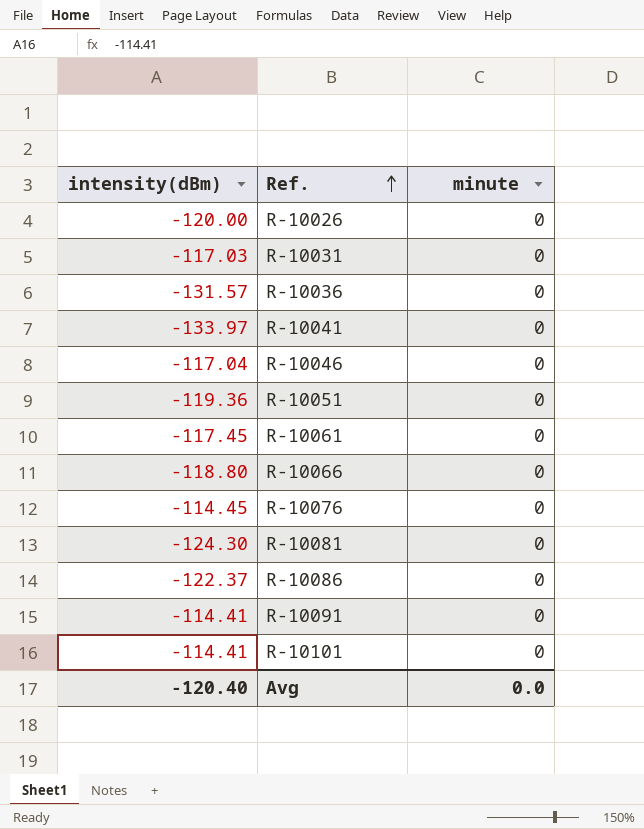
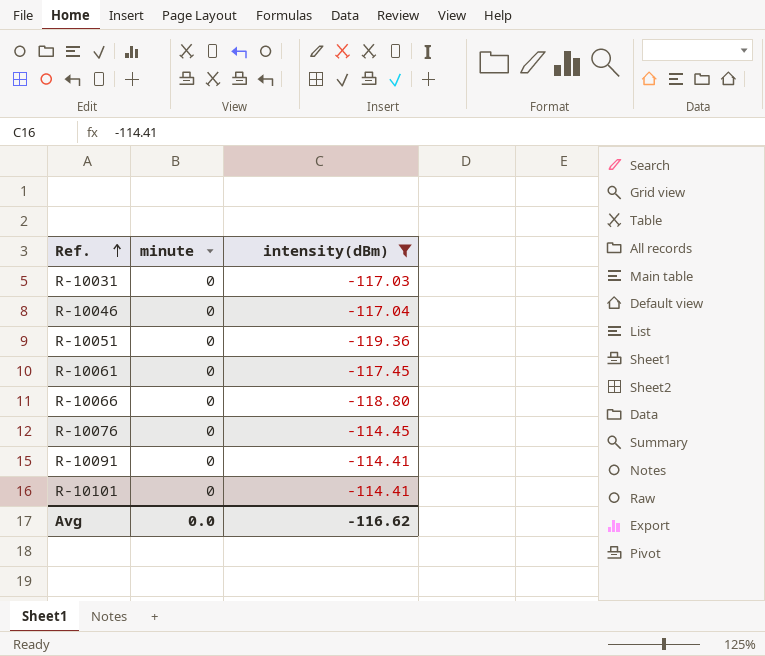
filter: none -> intensity(dBm) >= -119.36
column intensity(dBm) | position: 1 -> 3
Avg | intensity(dBm): -120.40 -> -116.62

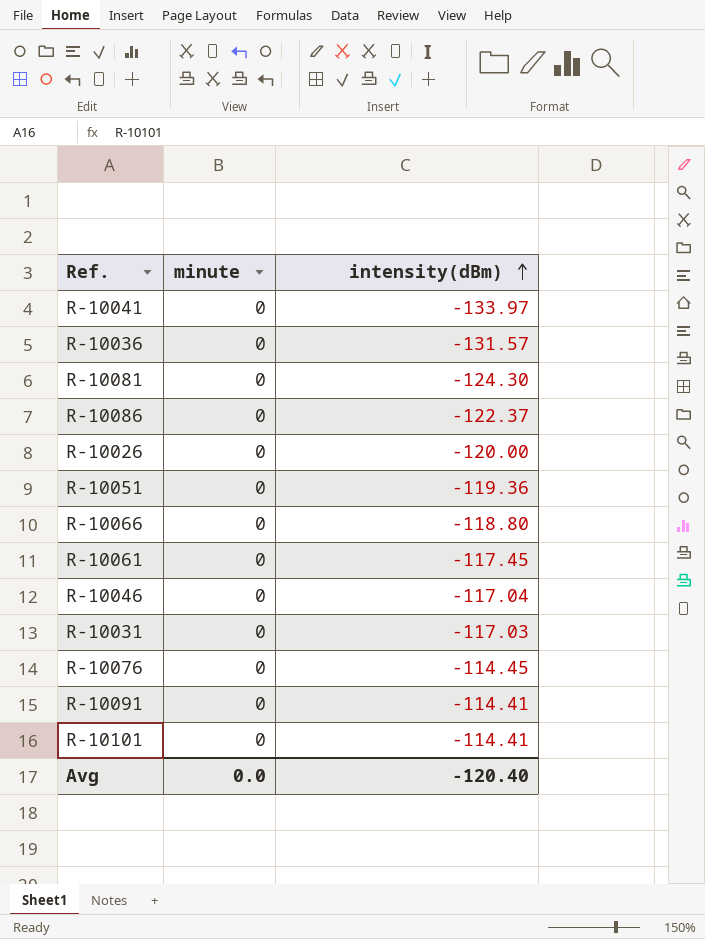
filter: intensity(dBm) >= -119.36 -> none
row order: Ref. ascending -> intensity(dBm) ascending
Avg | intensity(dBm): -116.62 -> -120.40

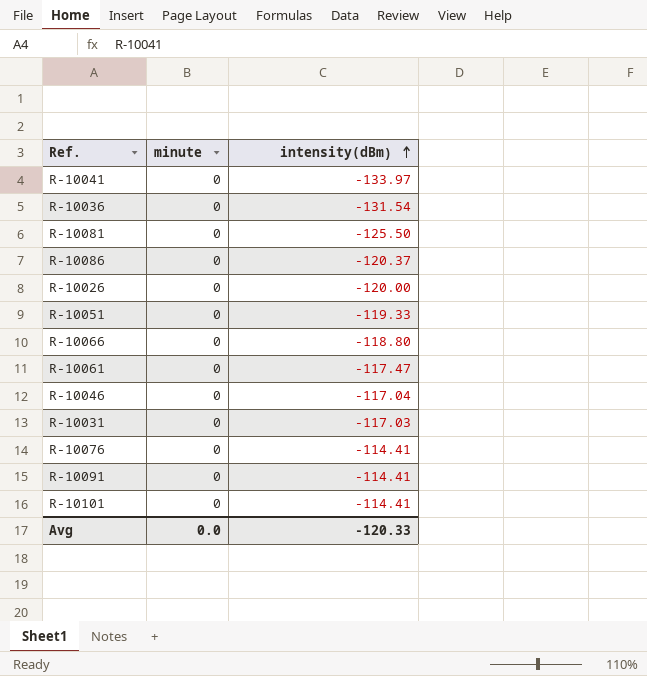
R-10036 | intensity(dBm): -131.57 -> -131.54
R-10081 | intensity(dBm): -124.30 -> -125.50
R-10086 | intensity(dBm): -122.37 -> -120.37
R-10051 | intensity(dBm): -119.36 -> -119.33
R-10061 | intensity(dBm): -117.45 -> -117.47
R-10076 | intensity(dBm): -114.45 -> -114.41
Avg | intensity(dBm): -120.40 -> -120.33

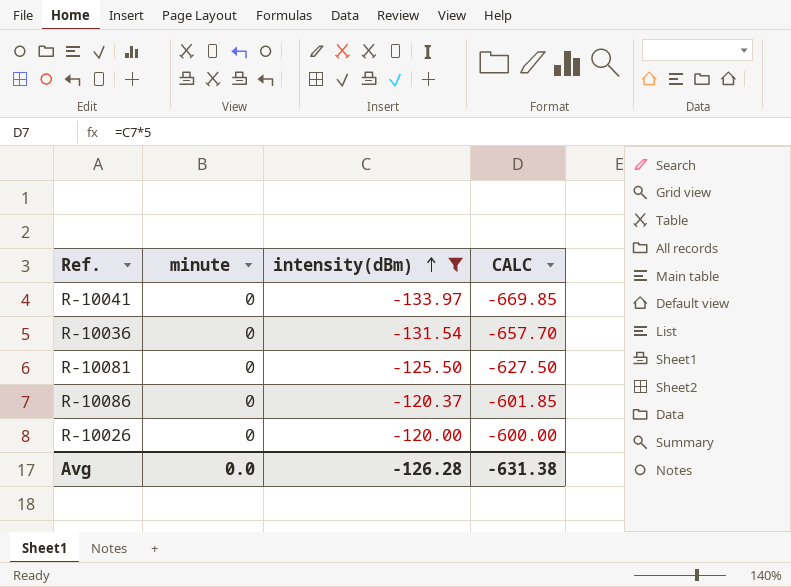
filter: none -> intensity(dBm) <= -120.00
column CALC | formula: none -> [intensity(dBm)] * 5
Avg | intensity(dBm): -120.33 -> -126.28

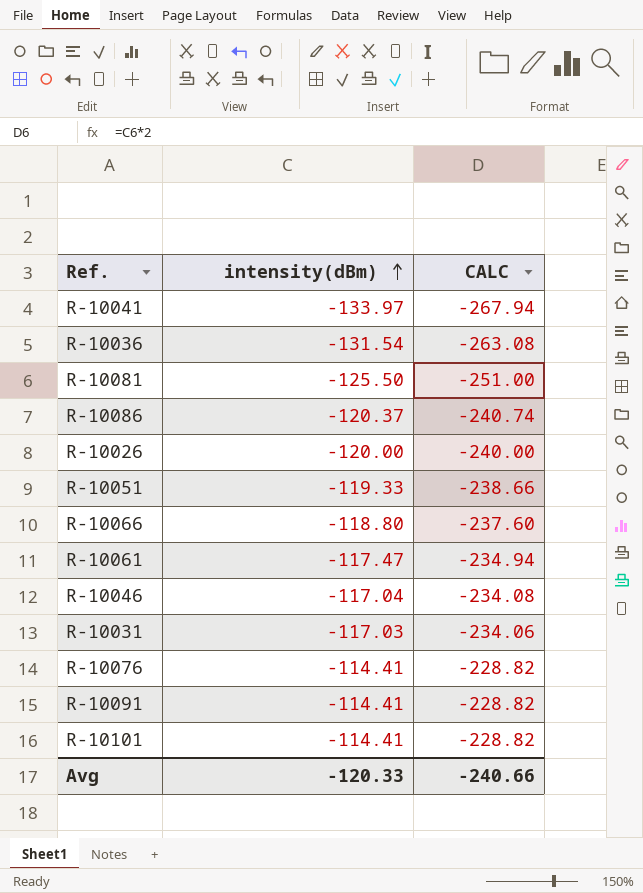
filter: intensity(dBm) <= -120.00 -> none
column minute | position: 2 -> none
column CALC | formula: [intensity(dBm)] * 5 -> [intensity(dBm)] * 2
Avg | intensity(dBm): -126.28 -> -120.33
Avg | CALC: -631.38 -> -240.66

